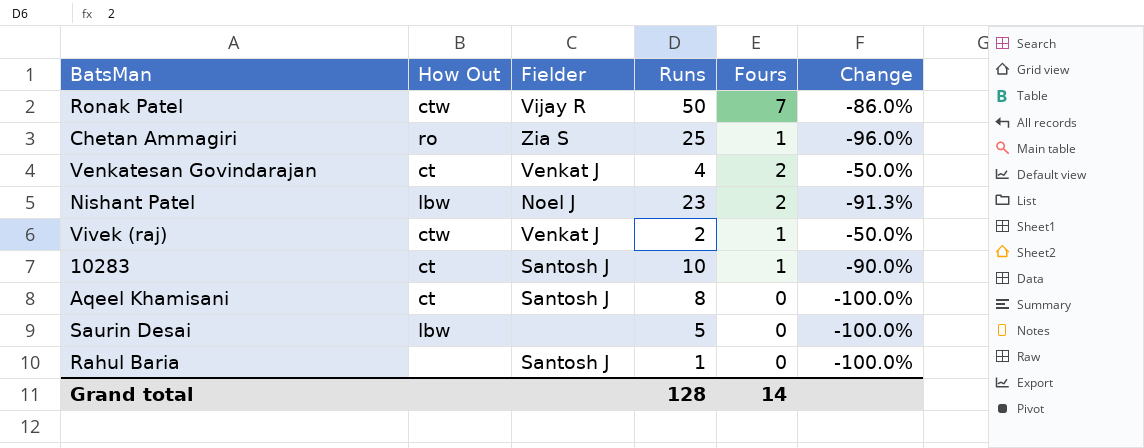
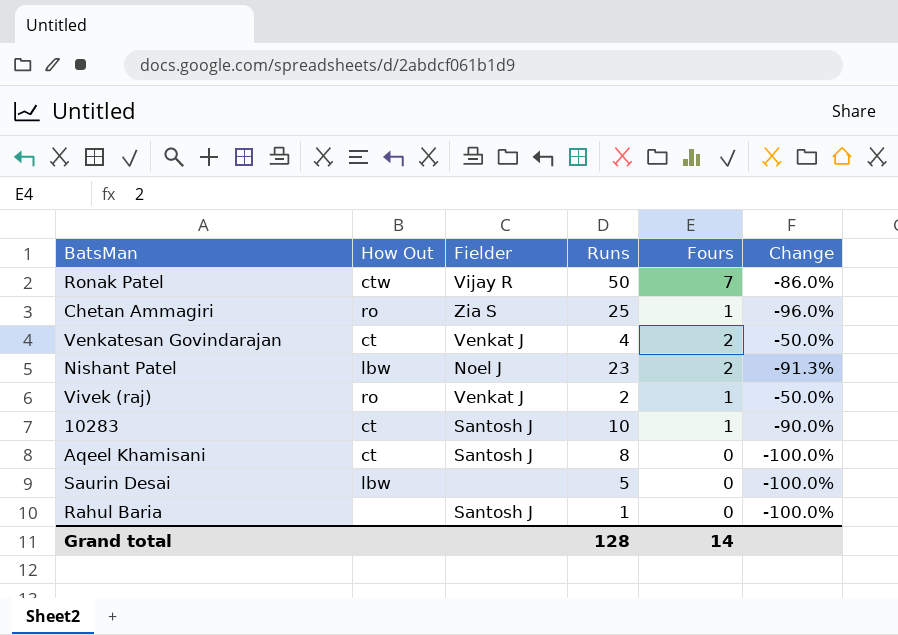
Vivek (raj) | How Out: ctw -> ro

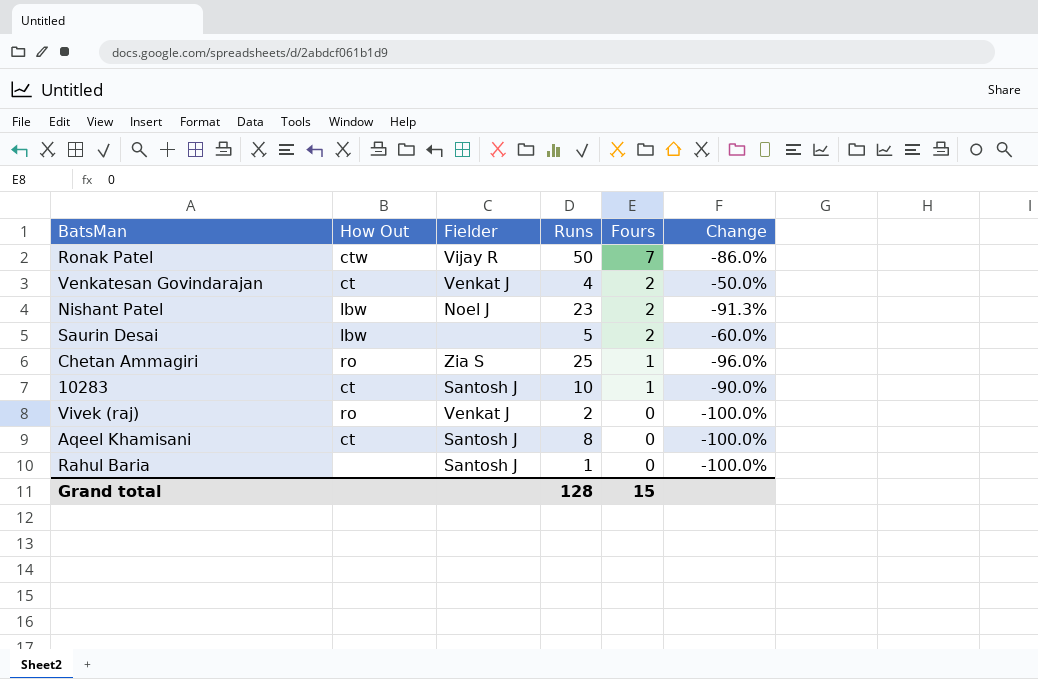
row order: none -> Fours descending
Saurin Desai | Fours: 0 -> 2
Saurin Desai | Change: -100.0% -> -60.0%
Vivek (raj) | Fours: 1 -> 0
Vivek (raj) | Change: -50.0% -> -100.0%
Grand total | Fours: 14 -> 15

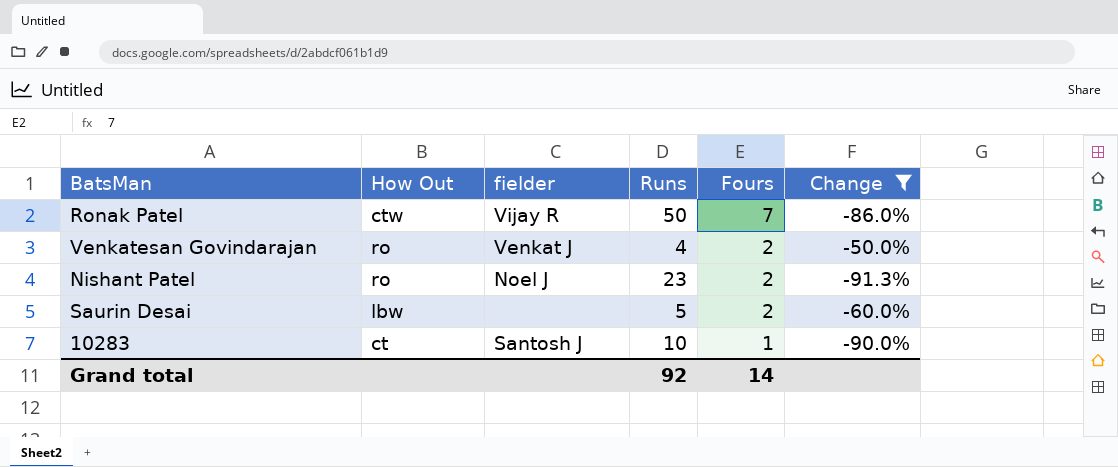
filter: none -> Change >= -91.3%
column name: Fielder -> fielder
Venkatesan Govindarajan | How Out: ct -> ro
Nishant Patel | How Out: lbw -> ro
Grand total | Runs: 128 -> 92
Grand total | Fours: 15 -> 14

